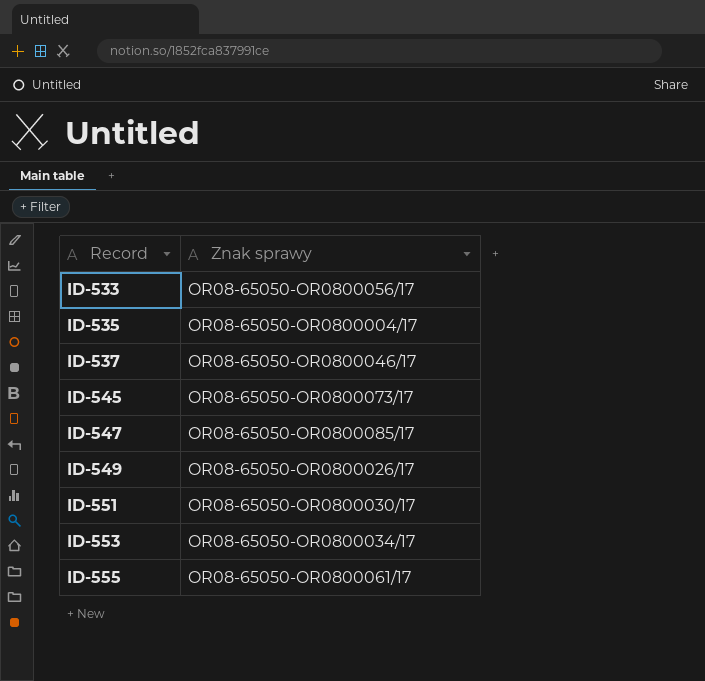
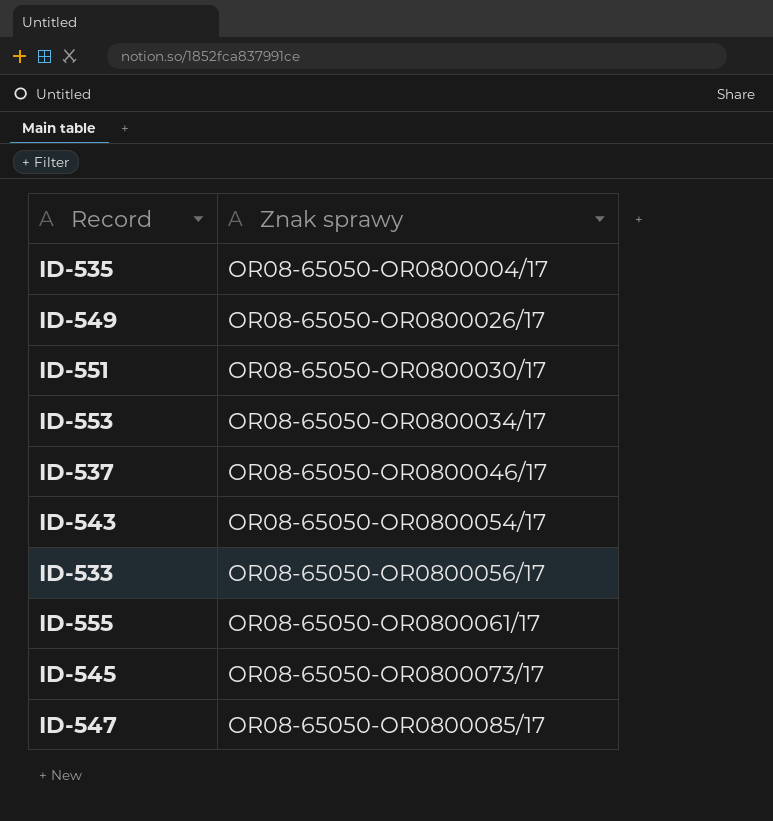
row order: Record ascending -> Znak sprawy ascending
row ID-543: none -> OR08-65050-OR0800054/17

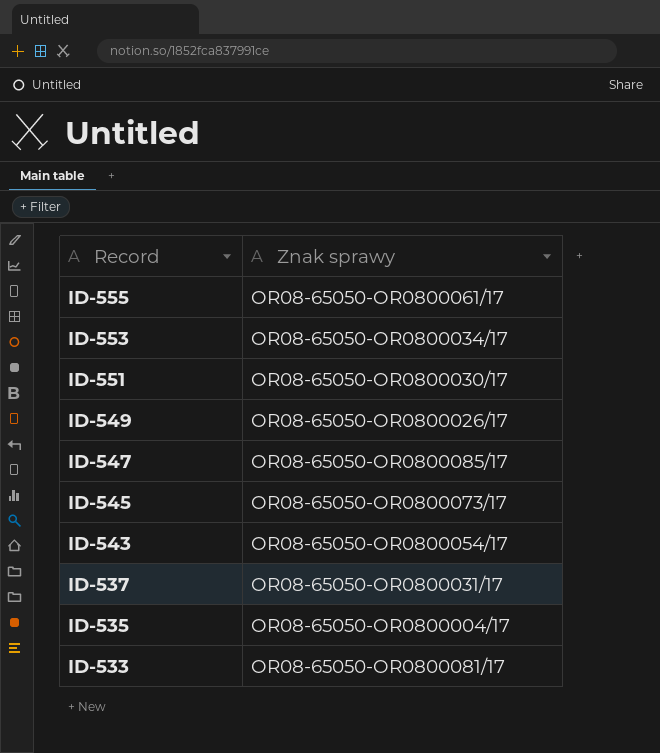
row order: Znak sprawy ascending -> Record descending
ID-537 | Znak sprawy: OR08-65050-OR0800046/17 -> OR08-65050-OR0800031/17
ID-533 | Znak sprawy: OR08-65050-OR0800056/17 -> OR08-65050-OR0800081/17

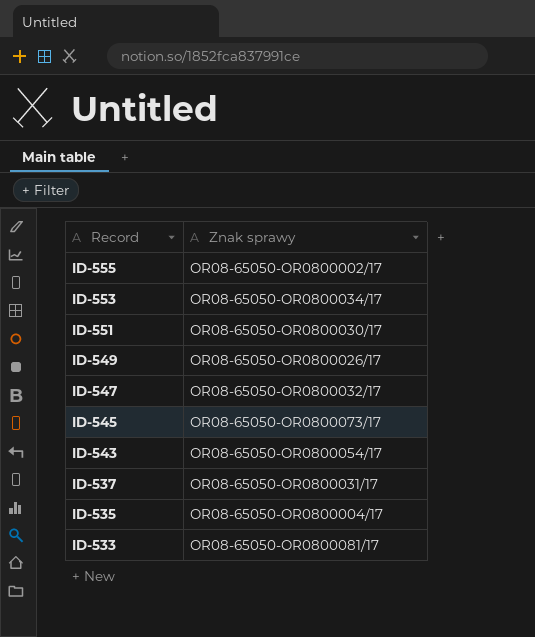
ID-555 | Znak sprawy: OR08-65050-OR0800061/17 -> OR08-65050-OR0800002/17
ID-547 | Znak sprawy: OR08-65050-OR0800085/17 -> OR08-65050-OR0800032/17

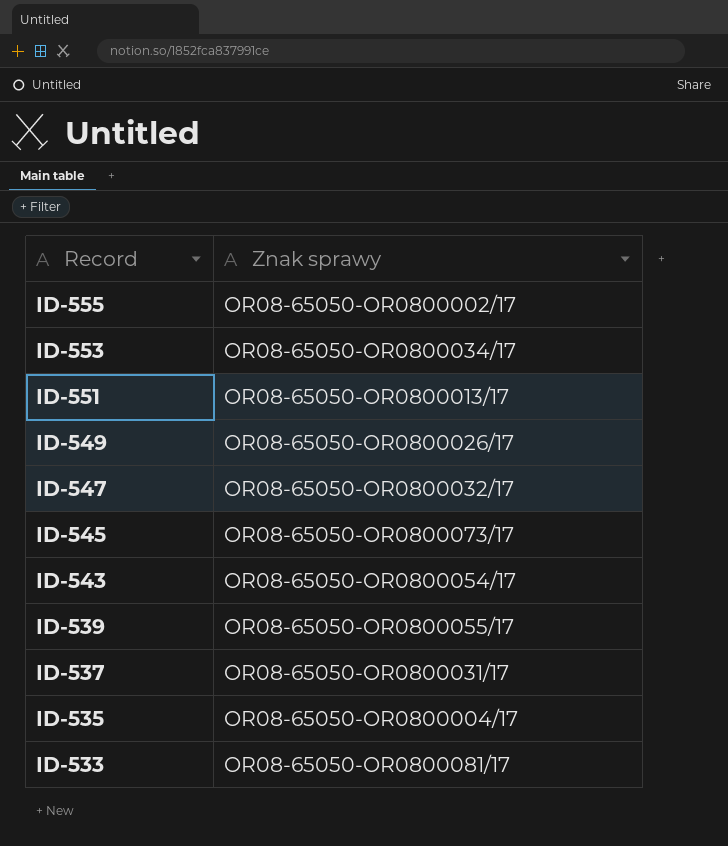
ID-551 | Znak sprawy: OR08-65050-OR0800030/17 -> OR08-65050-OR0800013/17
row ID-539: none -> OR08-65050-OR0800055/17

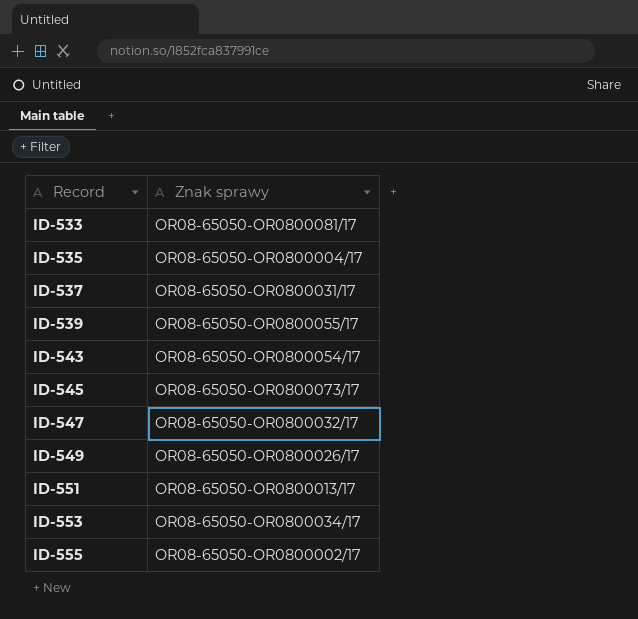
row order: Record descending -> Record ascending

